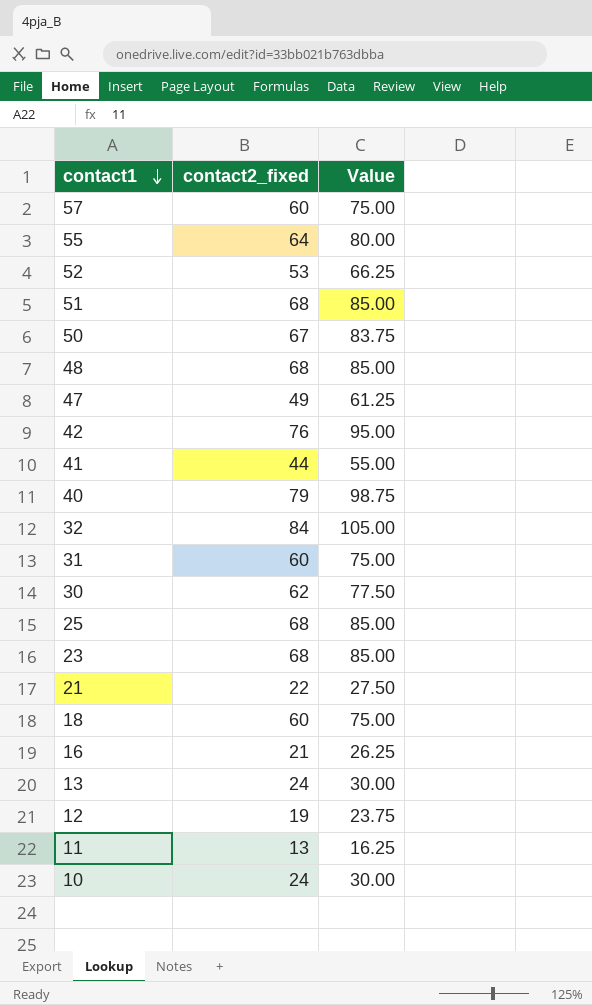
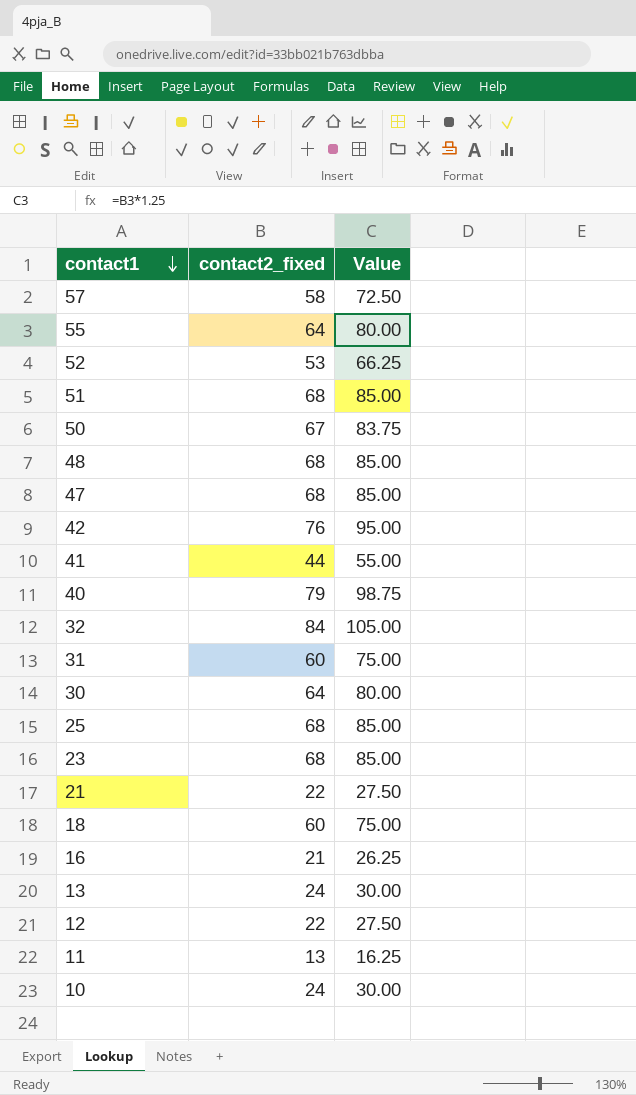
57 | contact2_fixed: 60 -> 58
57 | Value: 75.00 -> 72.50
47 | contact2_fixed: 49 -> 68
47 | Value: 61.25 -> 85.00
30 | contact2_fixed: 62 -> 64
30 | Value: 77.50 -> 80.00
12 | contact2_fixed: 19 -> 22
12 | Value: 23.75 -> 27.50

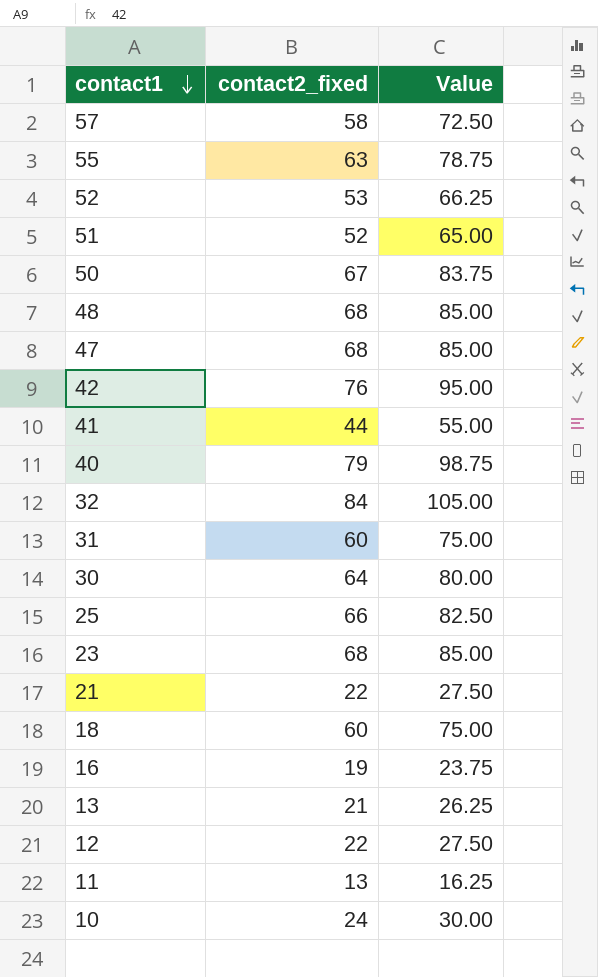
55 | contact2_fixed: 64 -> 63
55 | Value: 80.00 -> 78.75
51 | contact2_fixed: 68 -> 52
51 | Value: 85.00 -> 65.00
25 | contact2_fixed: 68 -> 66
25 | Value: 85.00 -> 82.50
16 | contact2_fixed: 21 -> 19
16 | Value: 26.25 -> 23.75
13 | contact2_fixed: 24 -> 21
13 | Value: 30.00 -> 26.25

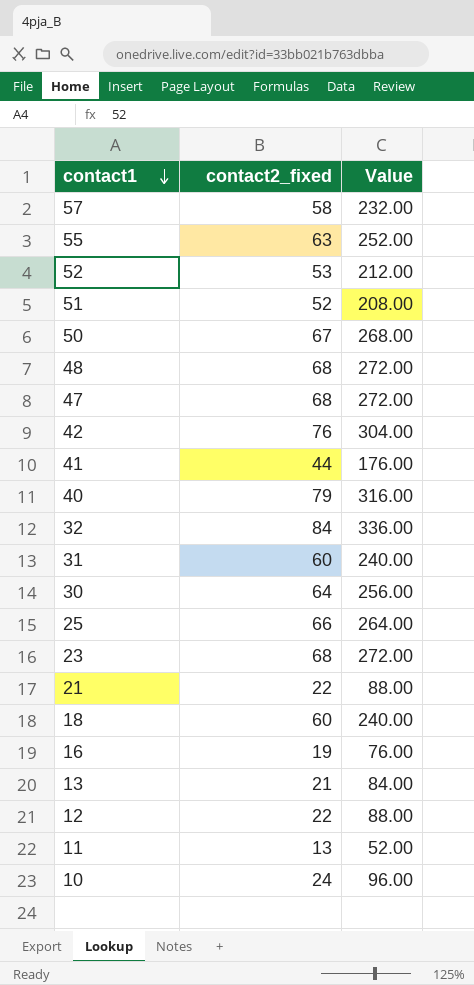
column Value | formula: [contact2_fixed] * 1.25 -> [contact2_fixed] * 4

